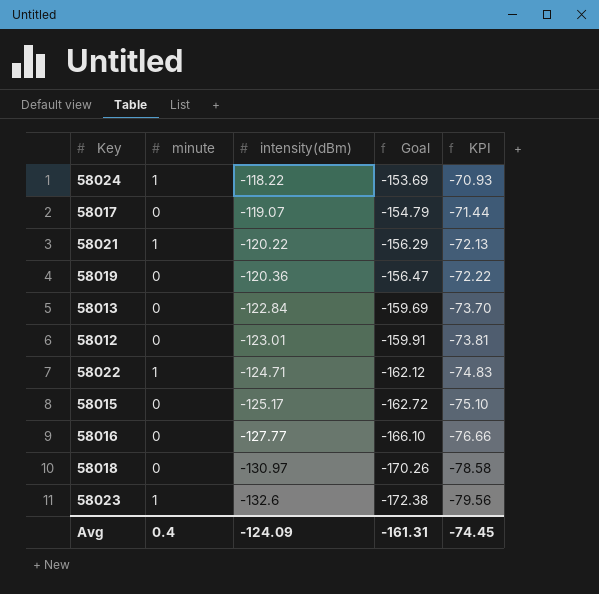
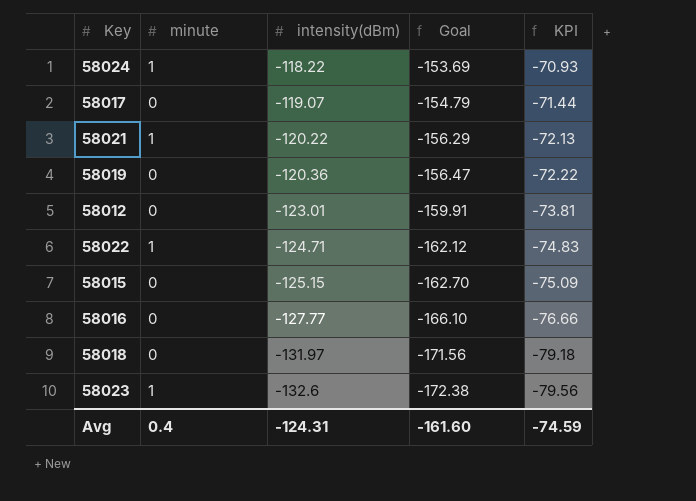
row 58013: 0 | -122.84 | -159.69 | -73.70 -> none
58015 | intensity(dBm): -125.17 -> -125.15
58015 | Goal: -162.72 -> -162.70
58015 | KPI: -75.10 -> -75.09
58018 | intensity(dBm): -130.97 -> -131.97
58018 | Goal: -170.26 -> -171.56
58018 | KPI: -78.58 -> -79.18
Avg | intensity(dBm): -124.09 -> -124.31
Avg | Goal: -161.31 -> -161.60
Avg | KPI: -74.45 -> -74.59

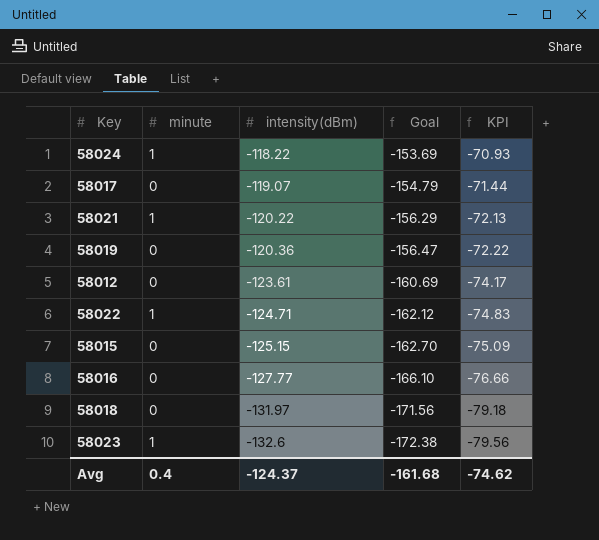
58012 | intensity(dBm): -123.01 -> -123.61
58012 | Goal: -159.91 -> -160.69
58012 | KPI: -73.81 -> -74.17
Avg | intensity(dBm): -124.31 -> -124.37
Avg | Goal: -161.60 -> -161.68
Avg | KPI: -74.59 -> -74.62

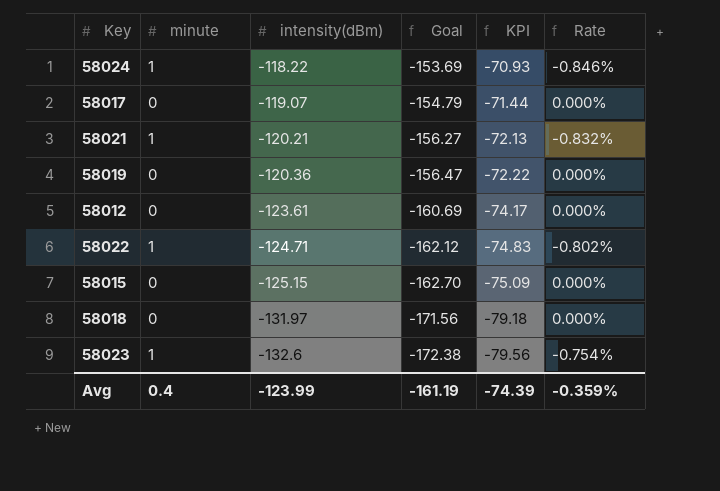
column Rate | formula: none -> [minute] / [intensity(dBm)]
row 58016: 0 | -127.77 | -166.10 | -76.66 -> none
58021 | intensity(dBm): -120.22 -> -120.21
58021 | Goal: -156.29 -> -156.27
Avg | intensity(dBm): -124.37 -> -123.99
Avg | Goal: -161.68 -> -161.19
Avg | KPI: -74.62 -> -74.39

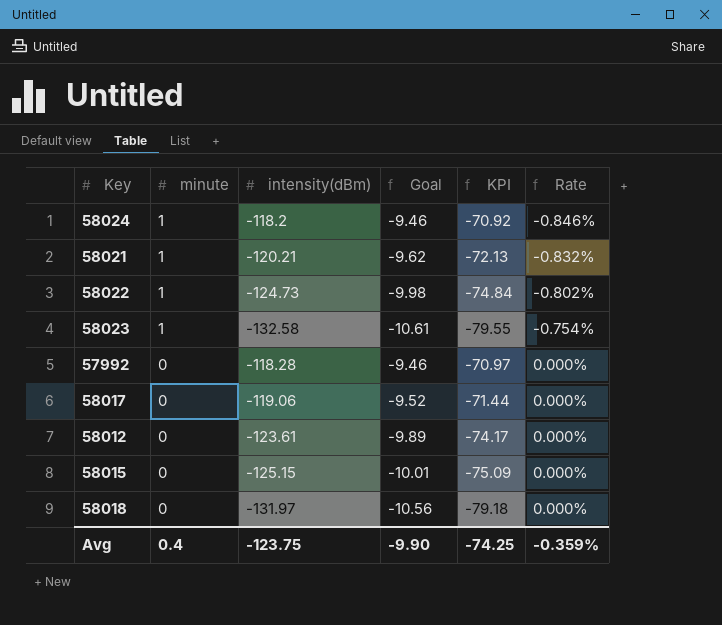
row order: intensity(dBm) descending -> minute descending
column Goal | formula: [intensity(dBm)] * 1.3 -> [intensity(dBm)] * 0.08
row 58019: 0 | -120.36 | -156.47 | -72.22 | 0.000% -> none
58024 | intensity(dBm): -118.22 -> -118.2
58024 | KPI: -70.93 -> -70.92
58022 | intensity(dBm): -124.71 -> -124.73
58022 | KPI: -74.83 -> -74.84
58023 | intensity(dBm): -132.6 -> -132.58
58023 | KPI: -79.56 -> -79.55
row 57992: none -> 0 | -118.28 | -9.46 | -70.97 | 0.000%
58017 | intensity(dBm): -119.07 -> -119.06
Avg | intensity(dBm): -123.99 -> -123.75
Avg | Goal: -161.19 -> -9.90
Avg | KPI: -74.39 -> -74.25

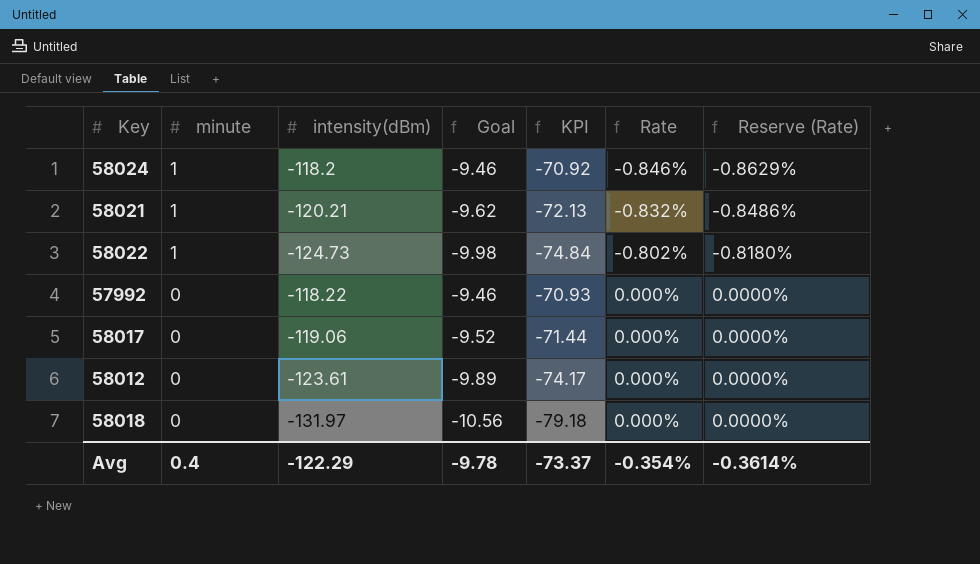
column Reserve (Rate) | formula: none -> [Rate] * 1.02
row 58023: 1 | -132.58 | -10.61 | -79.55 | -0.754% -> none
row 58015: 0 | -125.15 | -10.01 | -75.09 | 0.000% -> none
57992 | intensity(dBm): -118.28 -> -118.22
57992 | KPI: -70.97 -> -70.93
Avg | intensity(dBm): -123.75 -> -122.29
Avg | Goal: -9.90 -> -9.78
Avg | KPI: -74.25 -> -73.37
Avg | Rate: -0.359% -> -0.354%

